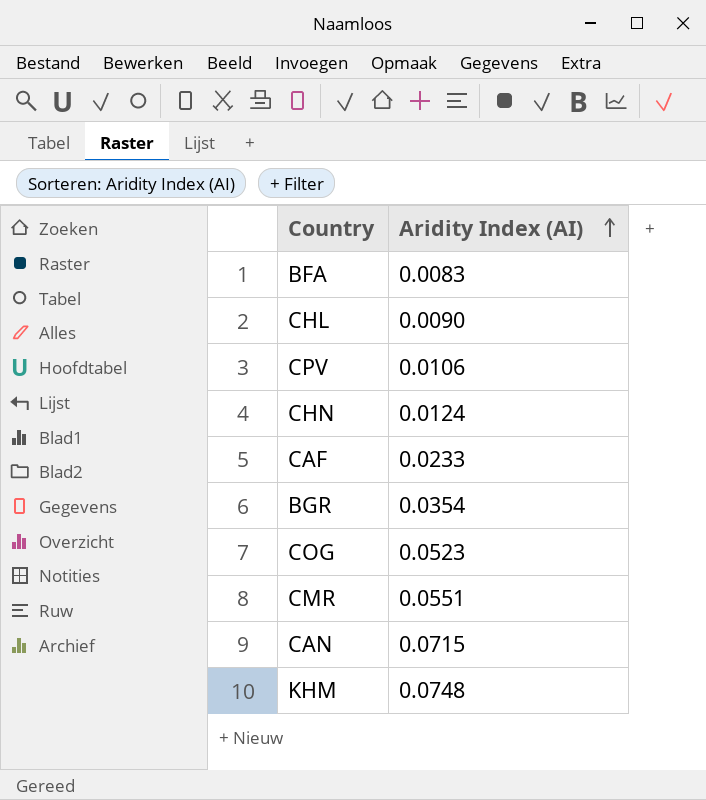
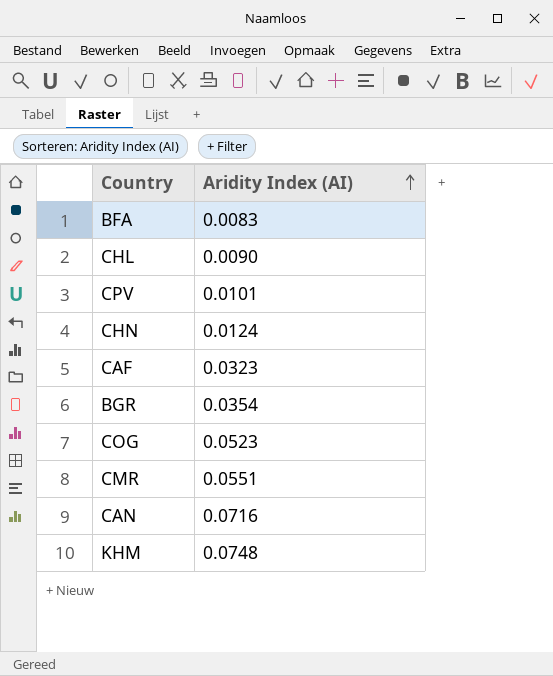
CPV | Aridity Index (AI): 0.0106 -> 0.0101
CAF | Aridity Index (AI): 0.0233 -> 0.0323
CAN | Aridity Index (AI): 0.0715 -> 0.0716

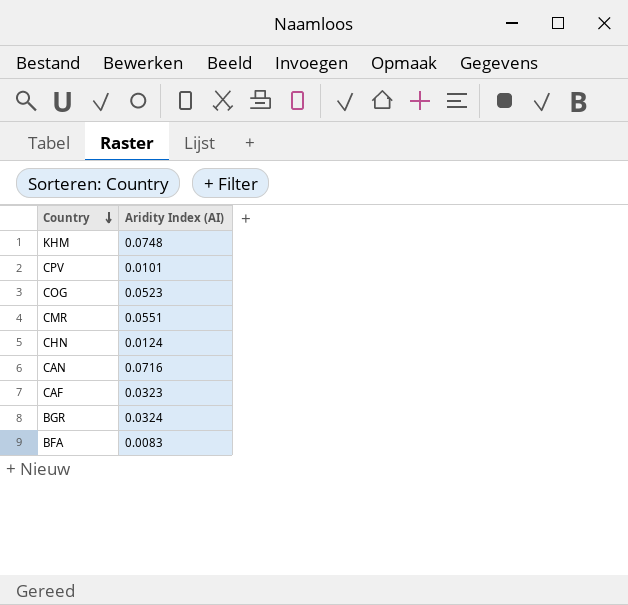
row order: Aridity Index (AI) ascending -> Country descending
row CHL: 0.0090 -> none
BGR | Aridity Index (AI): 0.0354 -> 0.0324

